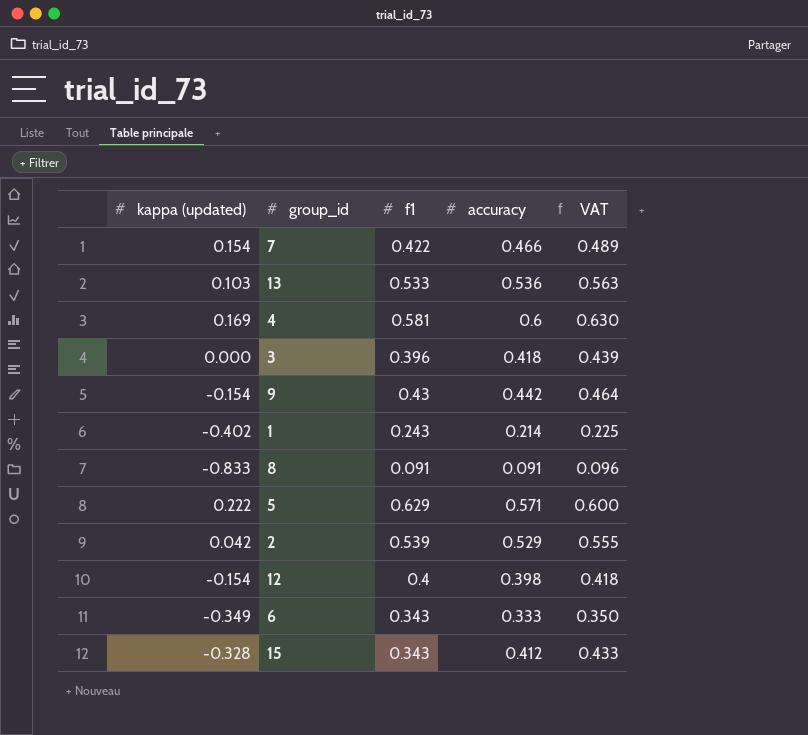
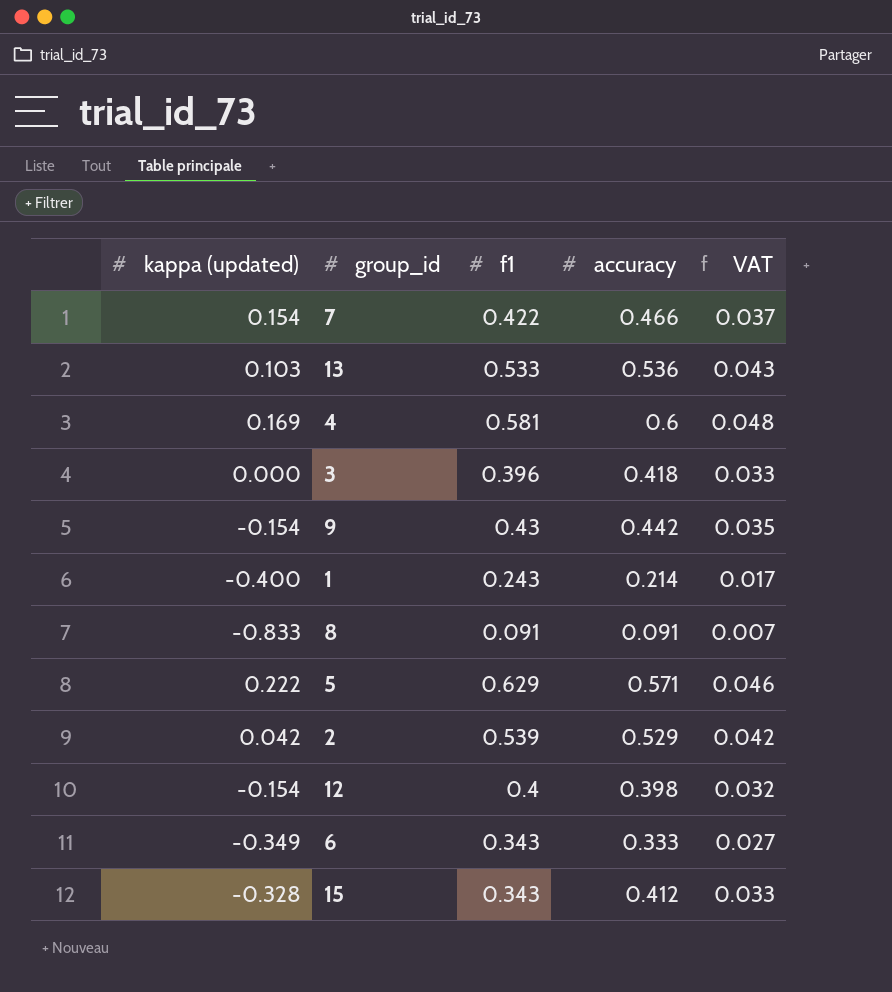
column VAT | formula: [accuracy] * 1.05 -> [accuracy] * 0.08
1 | kappa (updated): -0.402 -> -0.400

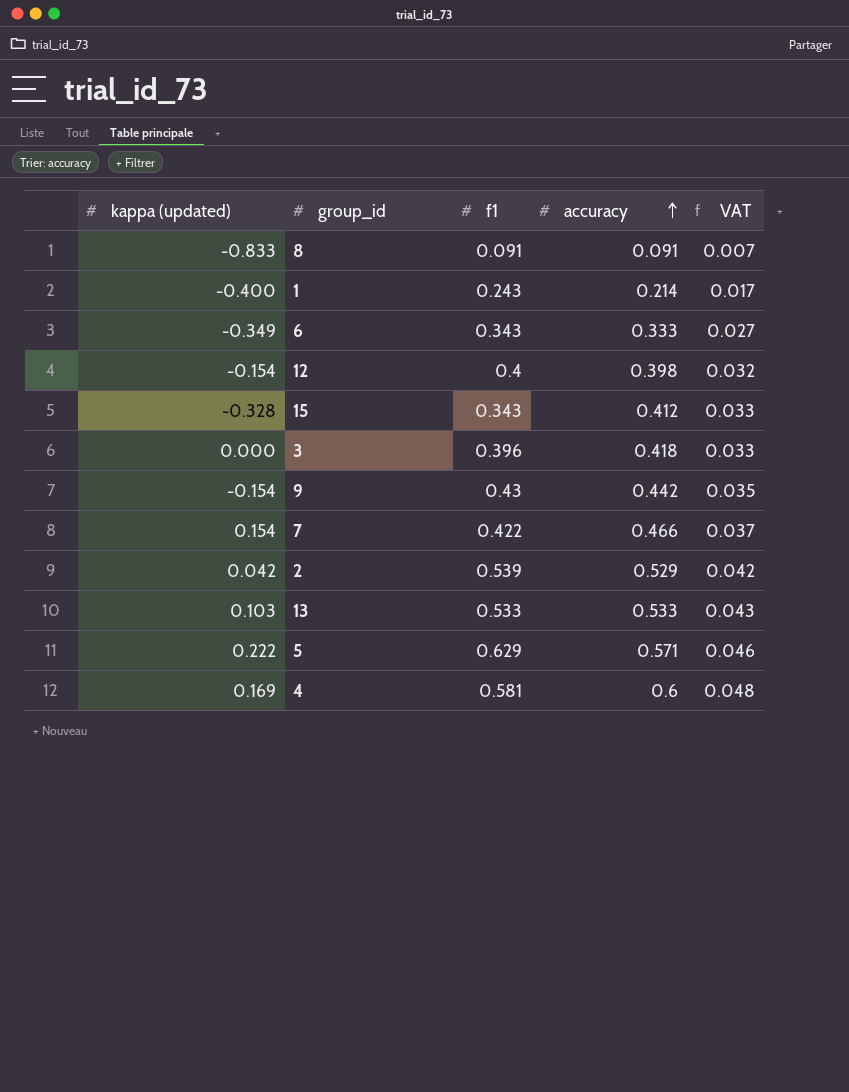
row order: none -> accuracy ascending
13 | accuracy: 0.536 -> 0.533

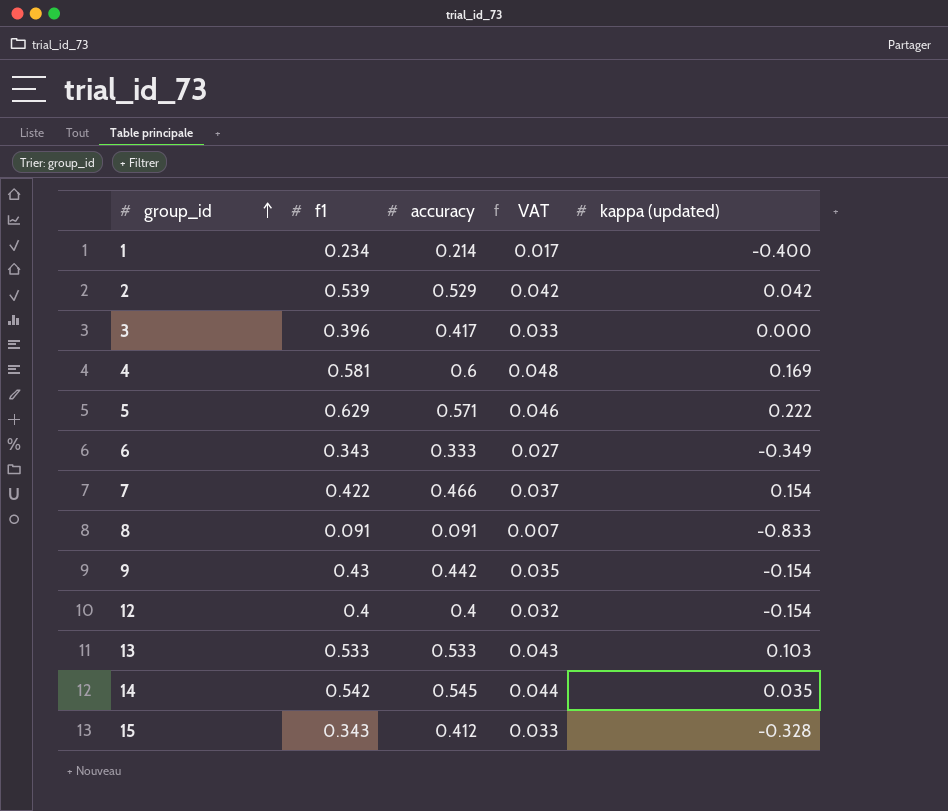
row order: accuracy ascending -> group_id ascending
column kappa (updated) | position: 1 -> 5
1 | f1: 0.243 -> 0.234
3 | accuracy: 0.418 -> 0.417
12 | accuracy: 0.398 -> 0.4
row 14: none -> 0.542 | 0.545 | 0.044 | 0.035

